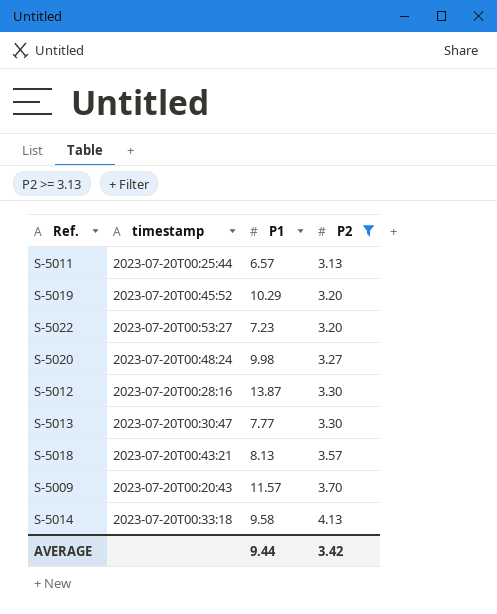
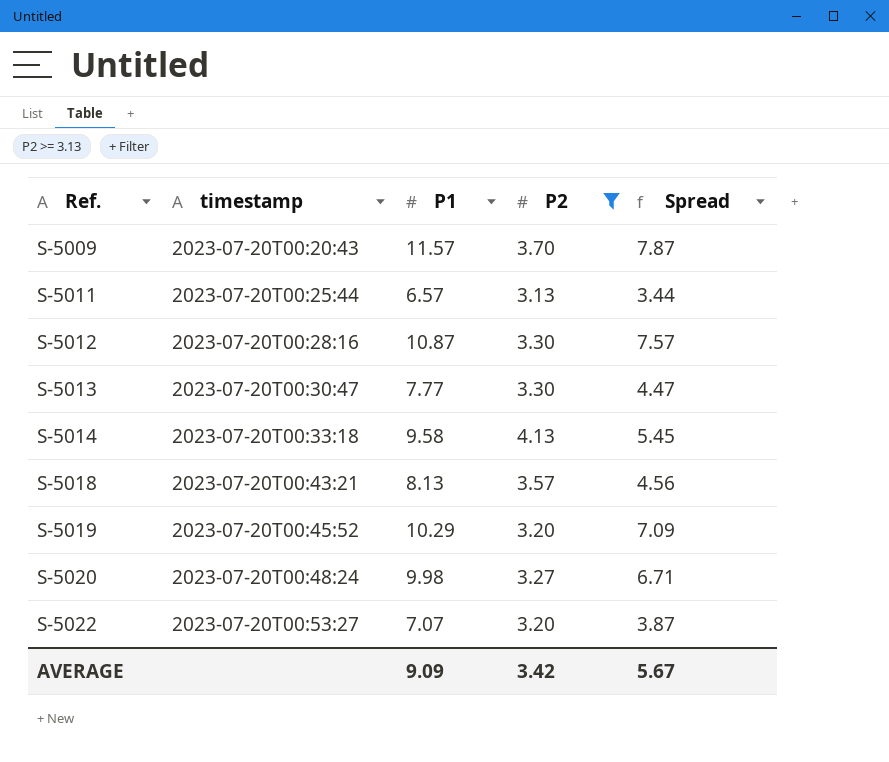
row order: P2 ascending -> Ref. ascending
column Spread | formula: none -> [P1] - [P2]
S-5012 | P1: 13.87 -> 10.87
S-5022 | P1: 7.23 -> 7.07
AVERAGE | P1: 9.44 -> 9.09

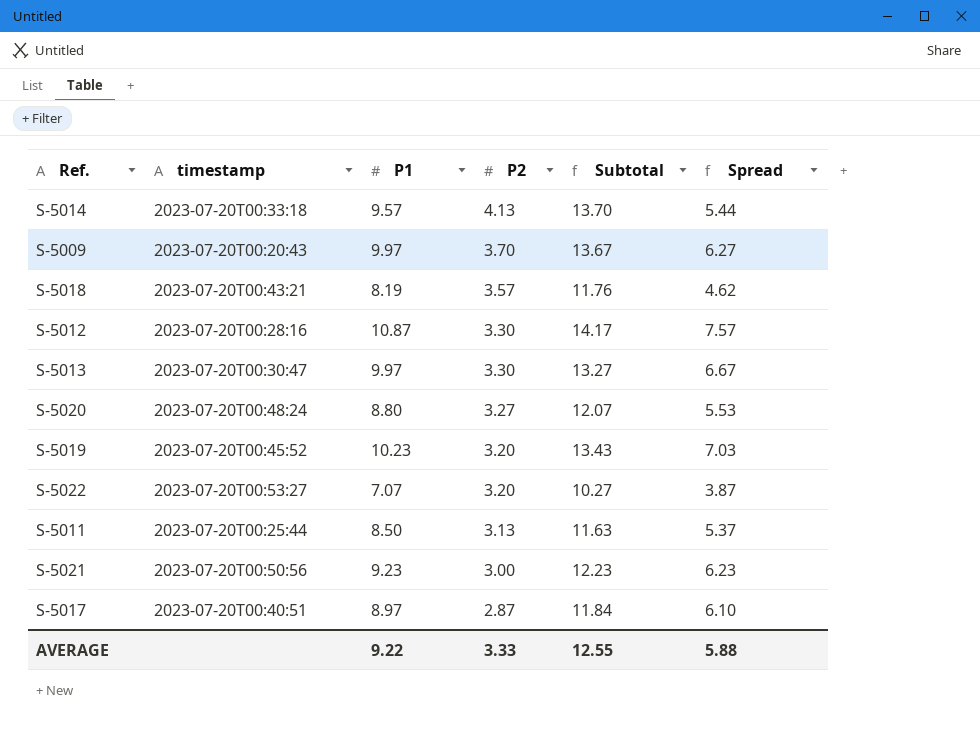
filter: P2 >= 3.13 -> none
row order: Ref. ascending -> P2 descending
column Subtotal | formula: none -> [P1] + [P2]
S-5014 | P1: 9.58 -> 9.57
S-5014 | Spread: 5.45 -> 5.44
S-5009 | P1: 11.57 -> 9.97
S-5009 | Spread: 7.87 -> 6.27
S-5018 | P1: 8.13 -> 8.19
S-5018 | Spread: 4.56 -> 4.62
S-5013 | P1: 7.77 -> 9.97
S-5013 | Spread: 4.47 -> 6.67
S-5020 | P1: 9.98 -> 8.80
S-5020 | Spread: 6.71 -> 5.53
S-5019 | P1: 10.29 -> 10.23
S-5019 | Spread: 7.09 -> 7.03
S-5011 | P1: 6.57 -> 8.50
S-5011 | Spread: 3.44 -> 5.37
AVERAGE | P1: 9.09 -> 9.22
AVERAGE | P2: 3.42 -> 3.33
AVERAGE | Spread: 5.67 -> 5.88

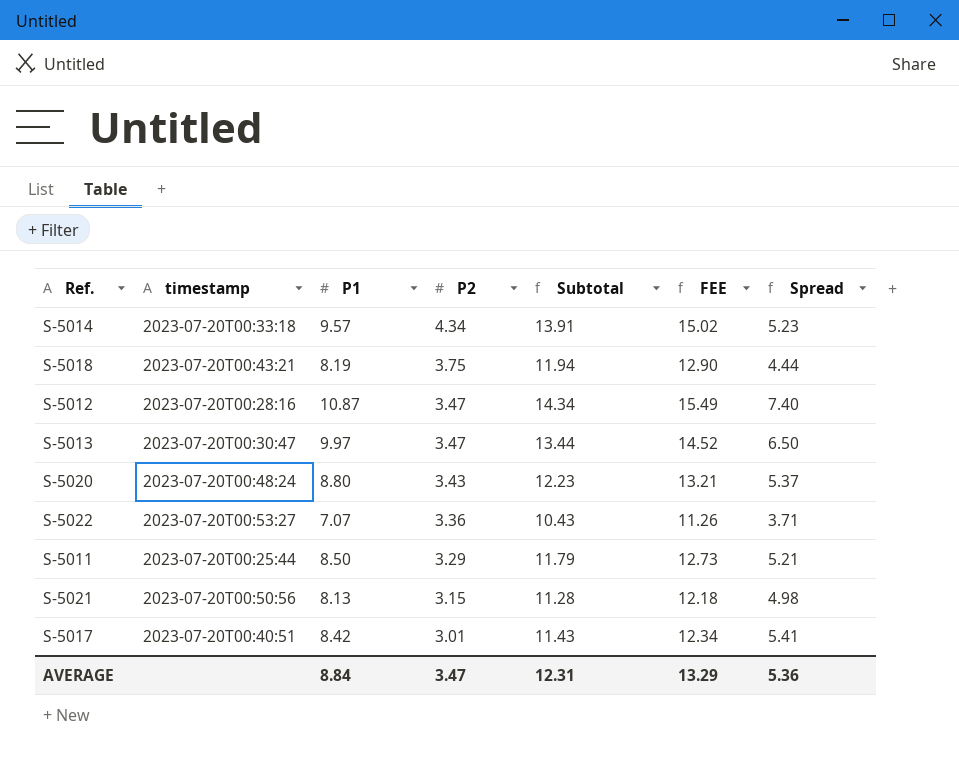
column FEE | formula: none -> [Subtotal] * 1.08
row S-5009: 2023-07-20T00:20:43 | 9.97 | 3.70 | 13.67 | 6.27 -> none
row S-5019: 2023-07-20T00:45:52 | 10.23 | 3.20 | 13.43 | 7.03 -> none
S-5014 | P2: 4.13 -> 4.34
S-5014 | Subtotal: 13.70 -> 13.91
S-5014 | Spread: 5.44 -> 5.23
S-5018 | P2: 3.57 -> 3.75
S-5018 | Subtotal: 11.76 -> 11.94
S-5018 | Spread: 4.62 -> 4.44
S-5012 | P2: 3.30 -> 3.47
S-5012 | Subtotal: 14.17 -> 14.34
S-5012 | Spread: 7.57 -> 7.40
S-5013 | P2: 3.30 -> 3.47
S-5013 | Subtotal: 13.27 -> 13.44
S-5013 | Spread: 6.67 -> 6.50
S-5020 | P2: 3.27 -> 3.43
S-5020 | Subtotal: 12.07 -> 12.23
S-5020 | Spread: 5.53 -> 5.37
S-5022 | P2: 3.20 -> 3.36
S-5022 | Subtotal: 10.27 -> 10.43
S-5022 | Spread: 3.87 -> 3.71
S-5011 | P2: 3.13 -> 3.29
S-5011 | Subtotal: 11.63 -> 11.79
S-5011 | Spread: 5.37 -> 5.21
S-5021 | P1: 9.23 -> 8.13
S-5021 | P2: 3.00 -> 3.15
S-5021 | Subtotal: 12.23 -> 11.28
S-5021 | Spread: 6.23 -> 4.98
S-5017 | P1: 8.97 -> 8.42
S-5017 | P2: 2.87 -> 3.01
S-5017 | Subtotal: 11.84 -> 11.43
S-5017 | Spread: 6.10 -> 5.41
AVERAGE | P1: 9.22 -> 8.84
AVERAGE | P2: 3.33 -> 3.47
AVERAGE | Subtotal: 12.55 -> 12.31
AVERAGE | Spread: 5.88 -> 5.36

